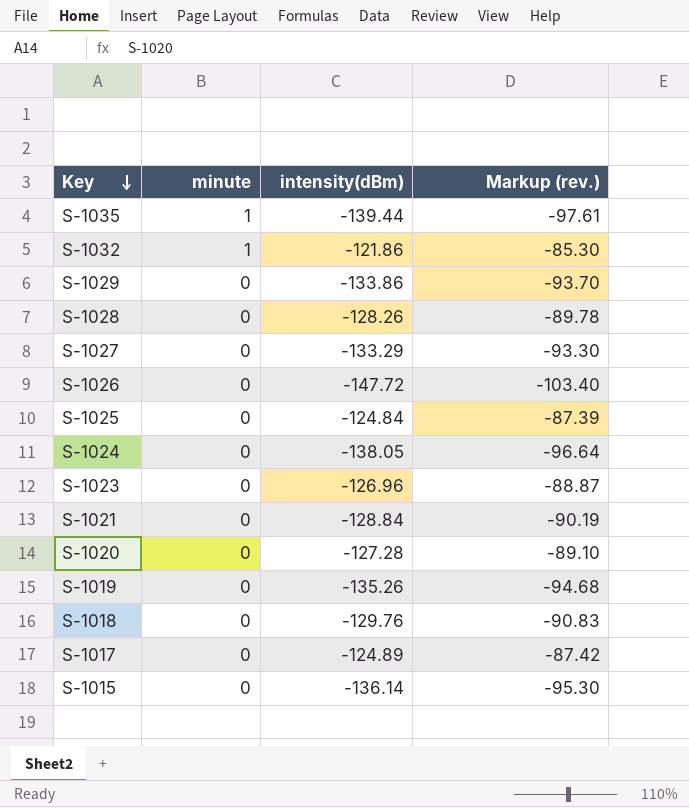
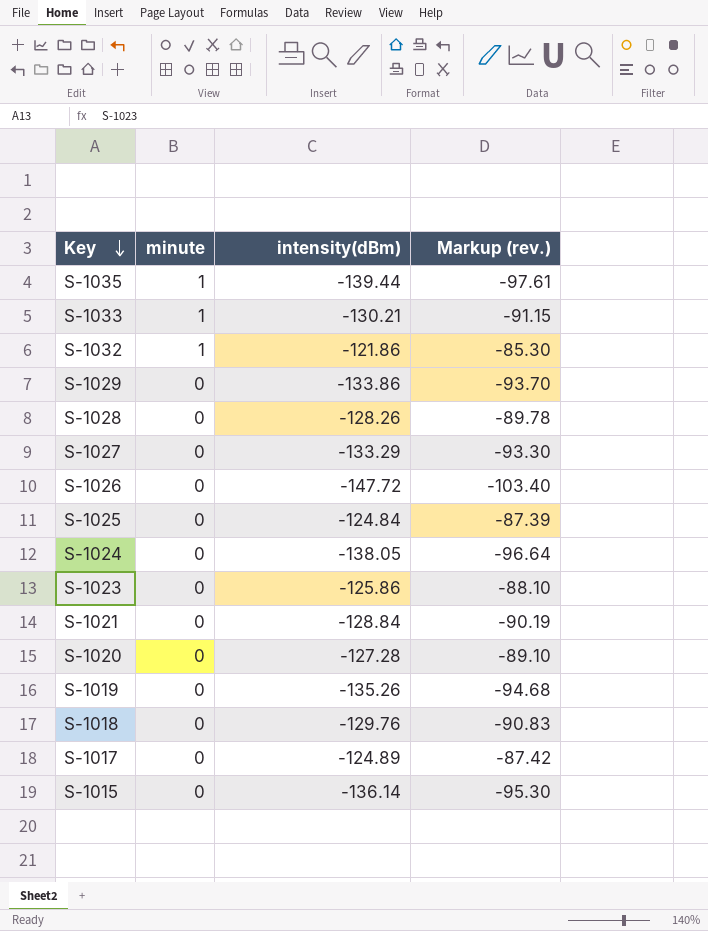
row S-1033: none -> 1 | -130.21 | -91.15
S-1023 | intensity(dBm): -126.96 -> -125.86
S-1023 | Markup (rev.): -88.87 -> -88.10

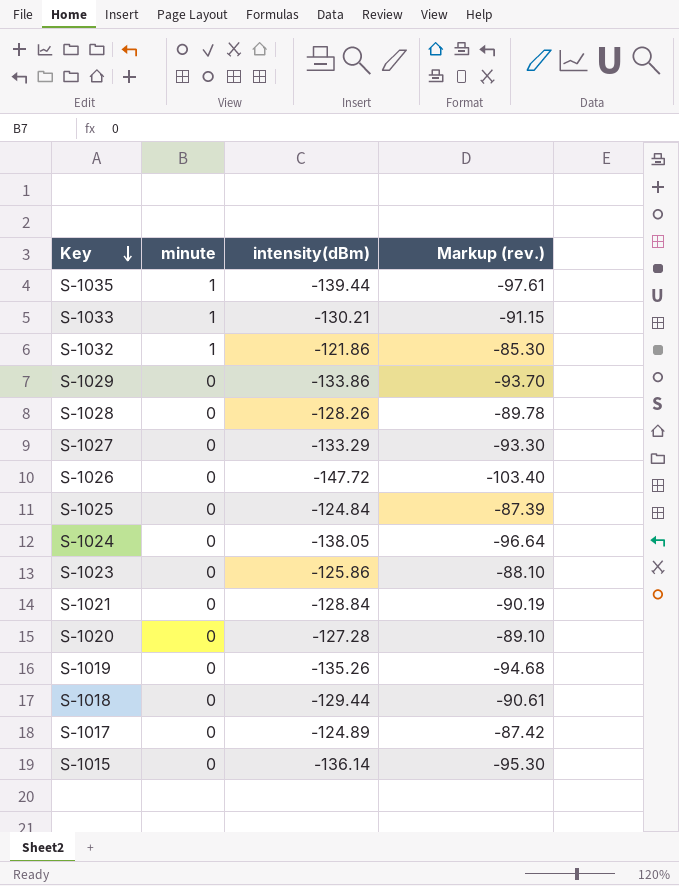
S-1018 | intensity(dBm): -129.76 -> -129.44
S-1018 | Markup (rev.): -90.83 -> -90.61

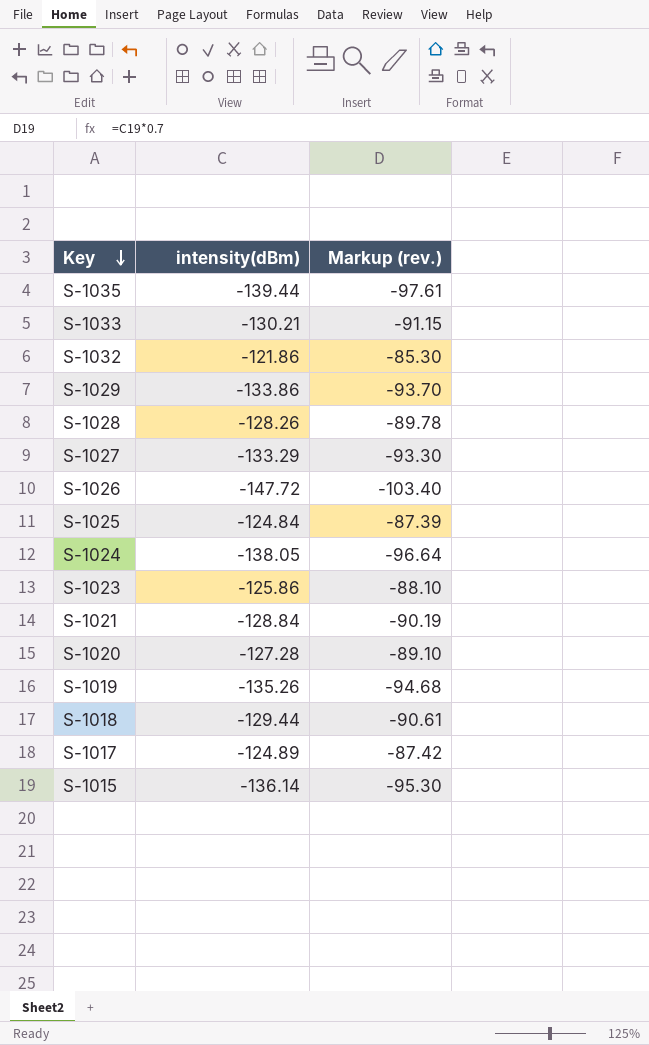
column minute | position: 2 -> none

